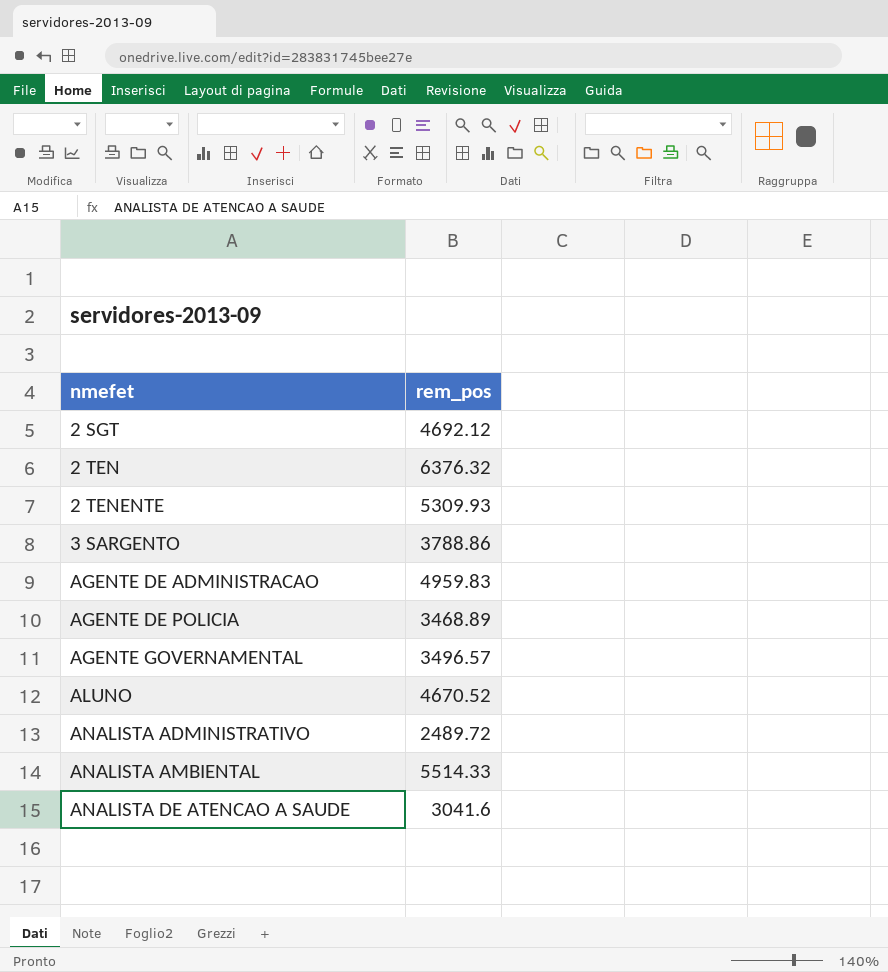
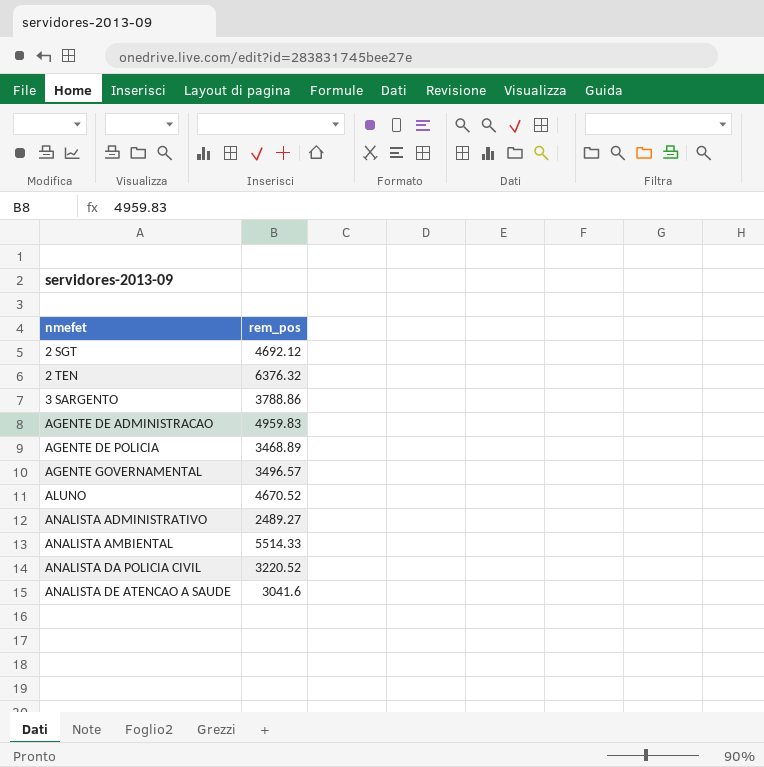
row 2 TENENTE: 5309.93 -> none
ANALISTA ADMINISTRATIVO | rem_pos: 2489.72 -> 2489.27
row ANALISTA DA POLICIA CIVIL: none -> 3220.52

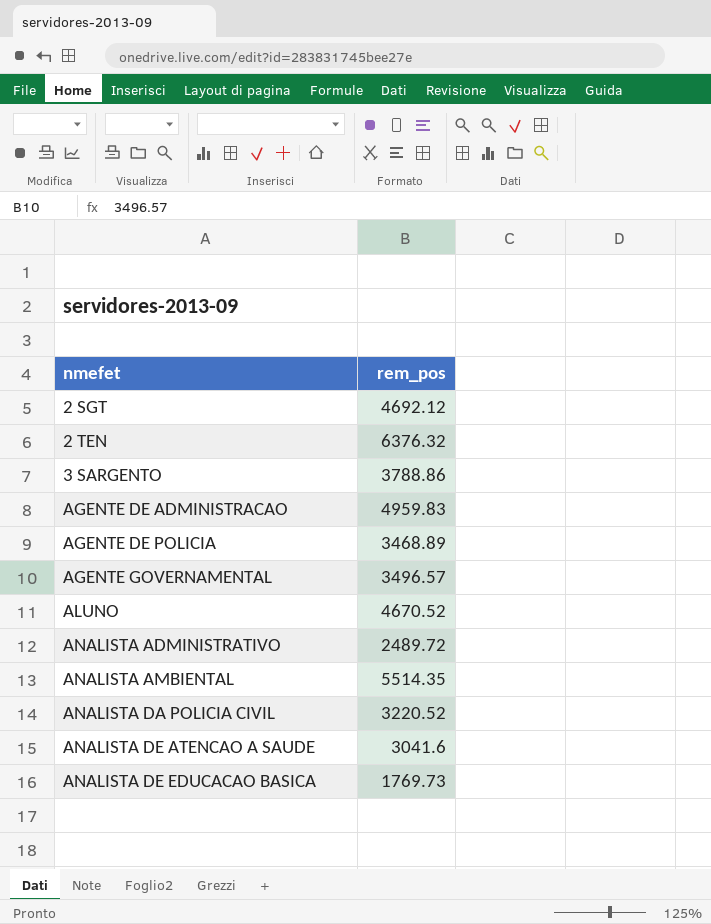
ANALISTA ADMINISTRATIVO | rem_pos: 2489.27 -> 2489.72
ANALISTA AMBIENTAL | rem_pos: 5514.33 -> 5514.35
row ANALISTA DE EDUCACAO BASICA: none -> 1769.73

